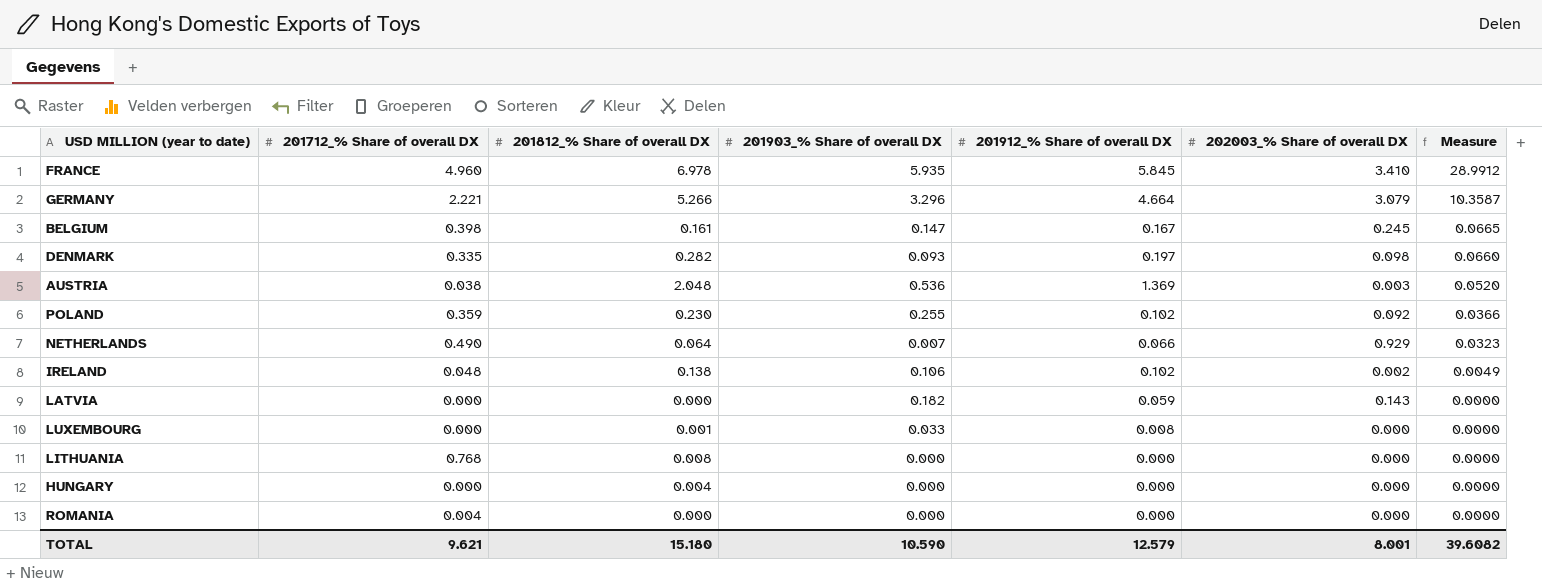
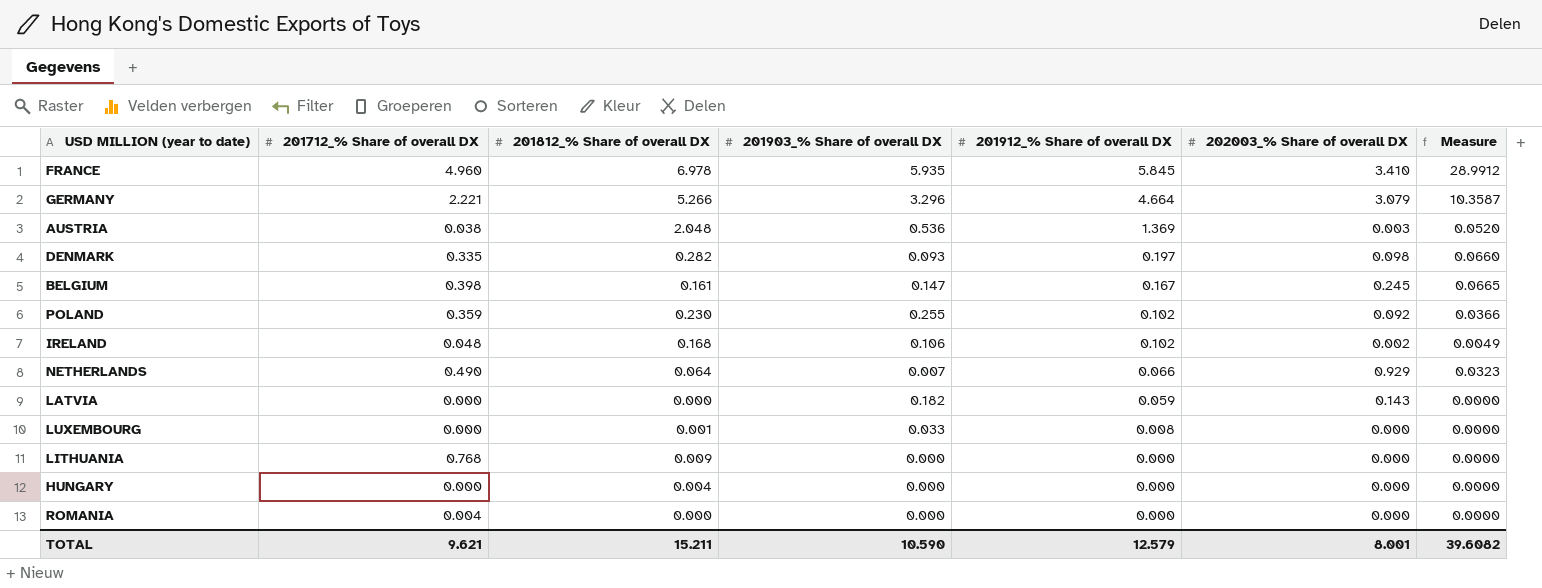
row order: Measure descending -> 201912_% Share of overall DX descending
IRELAND | 201812_% Share of overall DX: 0.138 -> 0.168
LITHUANIA | 201812_% Share of overall DX: 0.008 -> 0.009
TOTAL | 201812_% Share of overall DX: 15.180 -> 15.211

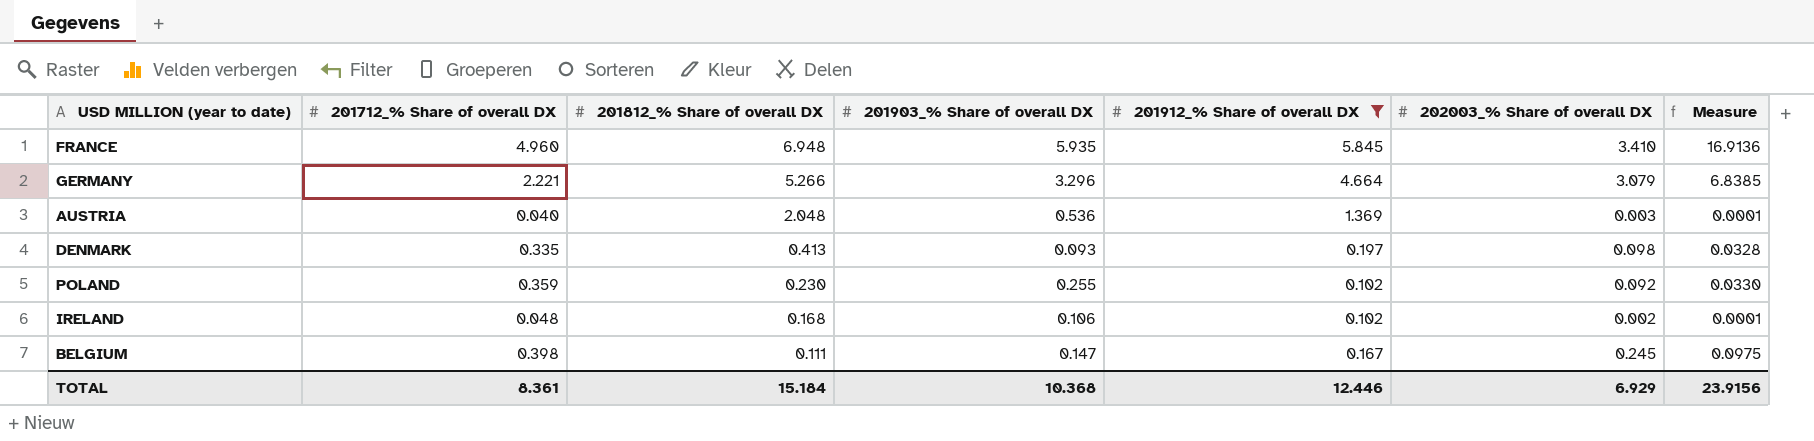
filter: none -> 201912_% Share of overall DX >= 0.102
row order: 201912_% Share of overall DX descending -> 201812_% Share of overall DX descending
column Measure | formula: [201712_% Share of overall DX] * [201912_% Share of overall DX] -> [201712_% Share of overall DX] * [202003_% Share of overall DX]
FRANCE | 201812_% Share of overall DX: 6.978 -> 6.948
AUSTRIA | 201712_% Share of overall DX: 0.038 -> 0.040
DENMARK | 201812_% Share of overall DX: 0.282 -> 0.413
BELGIUM | 201812_% Share of overall DX: 0.161 -> 0.111
TOTAL | 201712_% Share of overall DX: 9.621 -> 8.361
TOTAL | 201812_% Share of overall DX: 15.211 -> 15.184
TOTAL | 201903_% Share of overall DX: 10.590 -> 10.368
TOTAL | 201912_% Share of overall DX: 12.579 -> 12.446
TOTAL | 202003_% Share of overall DX: 8.001 -> 6.929
TOTAL | Measure: 39.6082 -> 23.9156

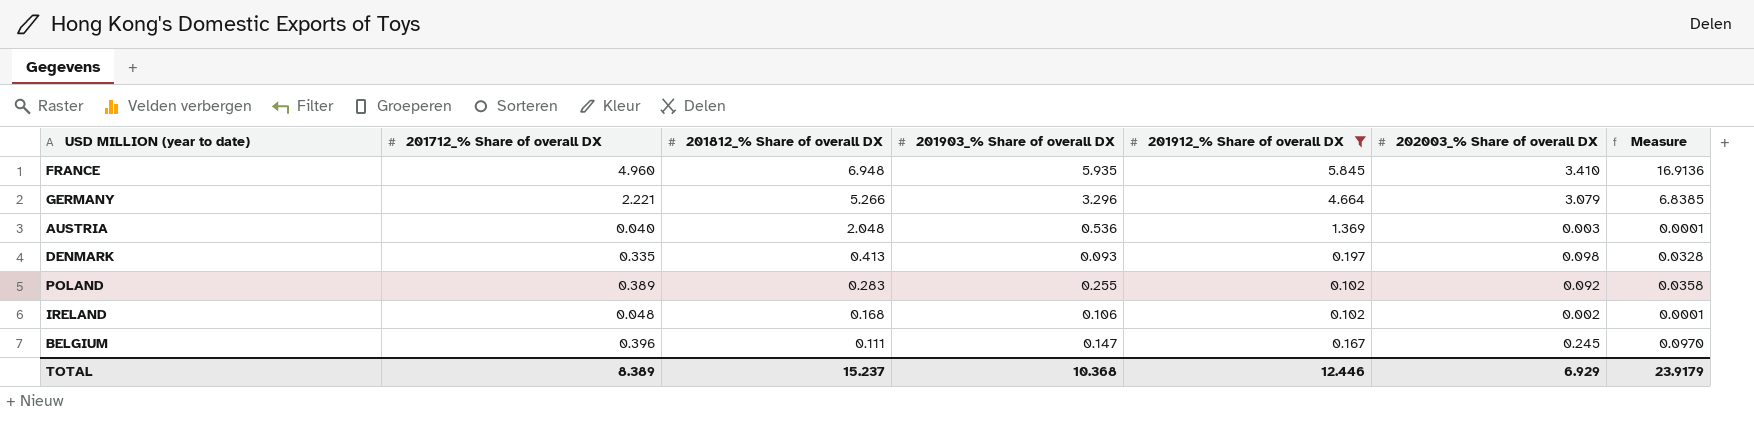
POLAND | 201712_% Share of overall DX: 0.359 -> 0.389
POLAND | 201812_% Share of overall DX: 0.230 -> 0.283
POLAND | Measure: 0.0330 -> 0.0358
BELGIUM | 201712_% Share of overall DX: 0.398 -> 0.396
BELGIUM | Measure: 0.0975 -> 0.0970
TOTAL | 201712_% Share of overall DX: 8.361 -> 8.389
TOTAL | 201812_% Share of overall DX: 15.184 -> 15.237
TOTAL | Measure: 23.9156 -> 23.9179

